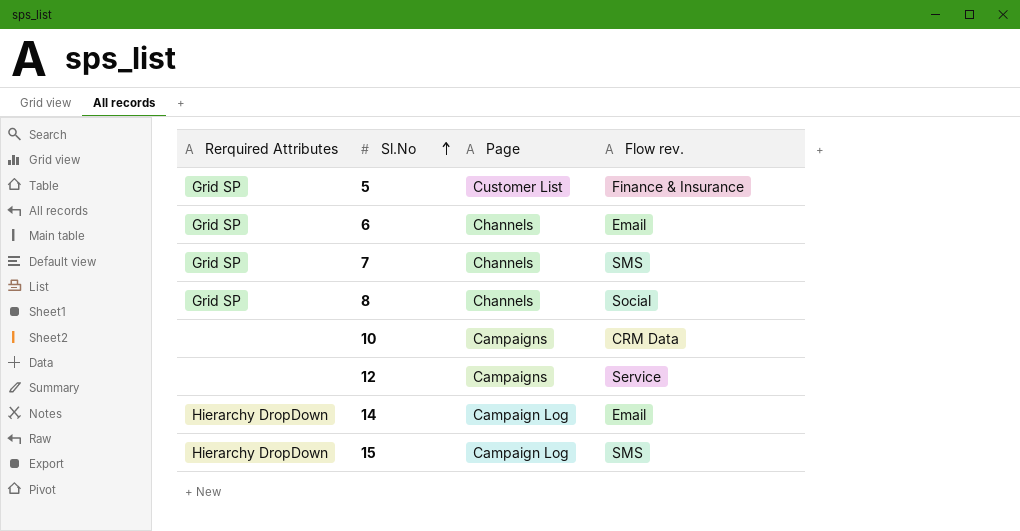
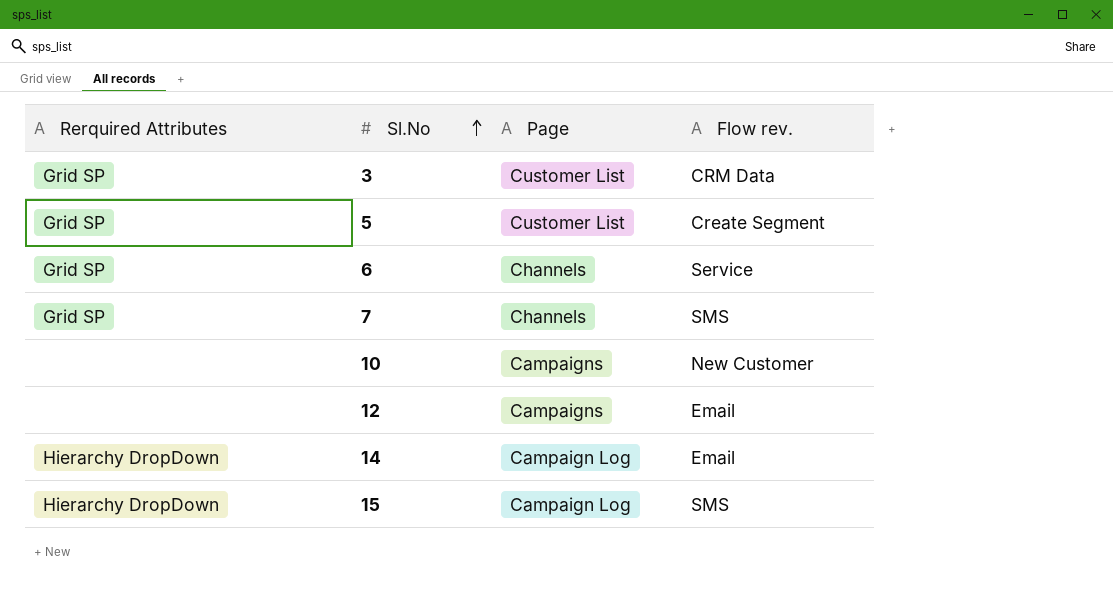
row 8: Grid SP | Channels | Social -> none
row 3: none -> Grid SP | Customer List | CRM Data
5 | Flow rev.: Finance & Insurance -> Create Segment
6 | Flow rev.: Email -> Service
10 | Flow rev.: CRM Data -> New Customer
12 | Flow rev.: Service -> Email

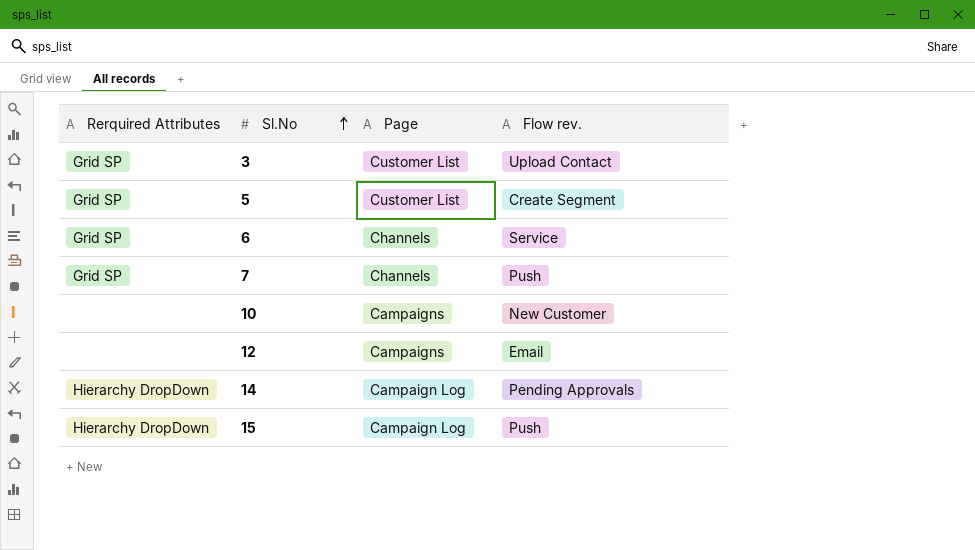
3 | Flow rev.: CRM Data -> Upload Contact
7 | Flow rev.: SMS -> Push
14 | Flow rev.: Email -> Pending Approvals
15 | Flow rev.: SMS -> Push

